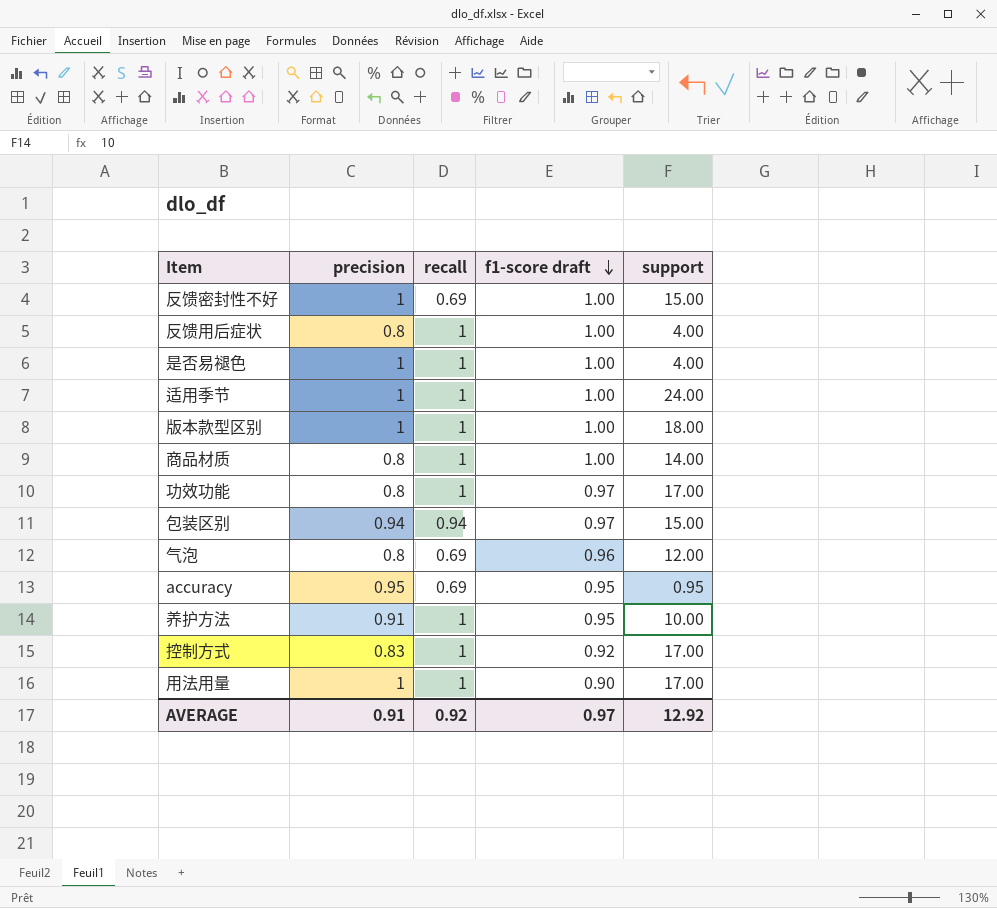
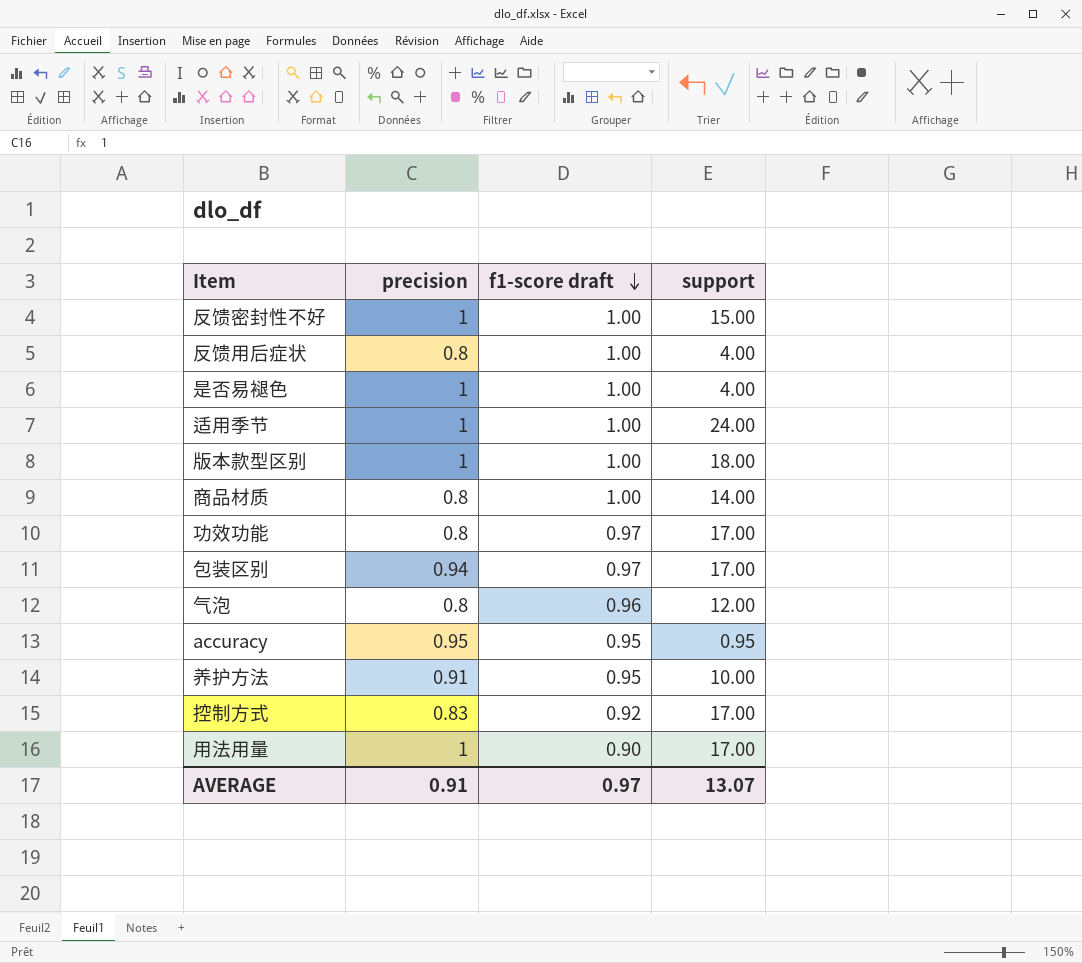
column recall | position: 3 -> none
包装区别 | support: 15.00 -> 17.00
AVERAGE | support: 12.92 -> 13.07

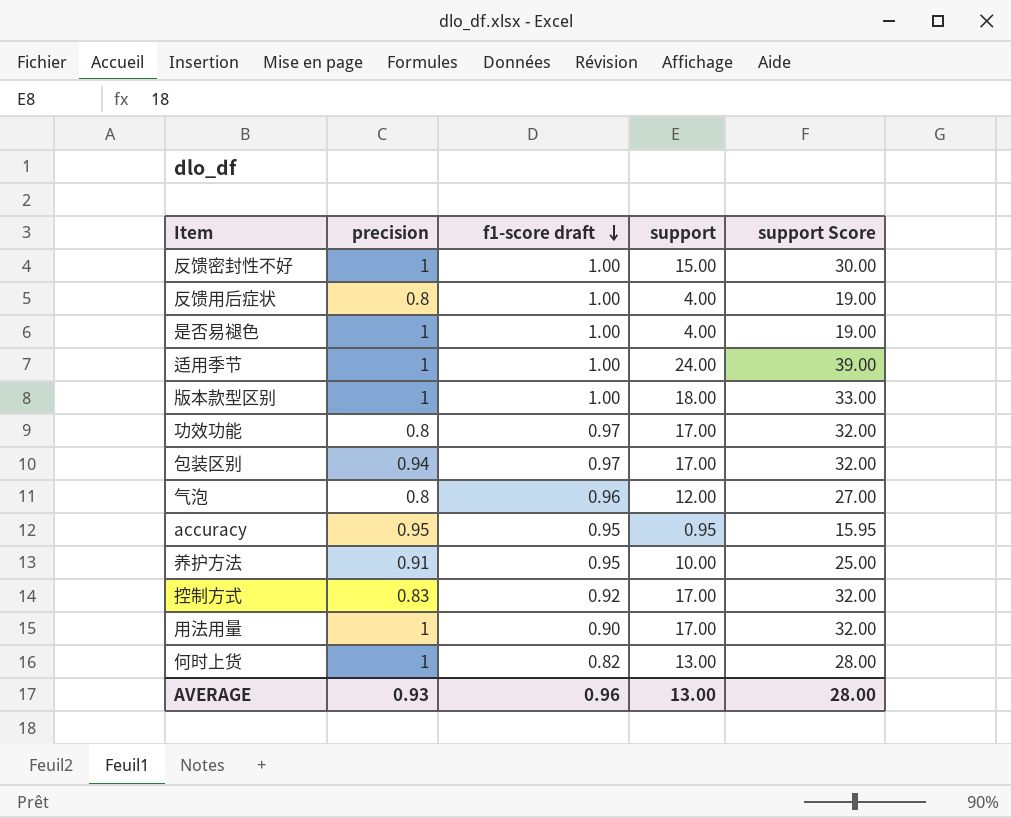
column support Score | formula: none -> [support] + 15
row 商品材质: 0.8 | 1.00 | 14.00 -> none
row 何时上货: none -> 1 | 0.82 | 13.00 | 28.00
AVERAGE | precision: 0.91 -> 0.93
AVERAGE | f1-score draft: 0.97 -> 0.96
AVERAGE | support: 13.07 -> 13.00

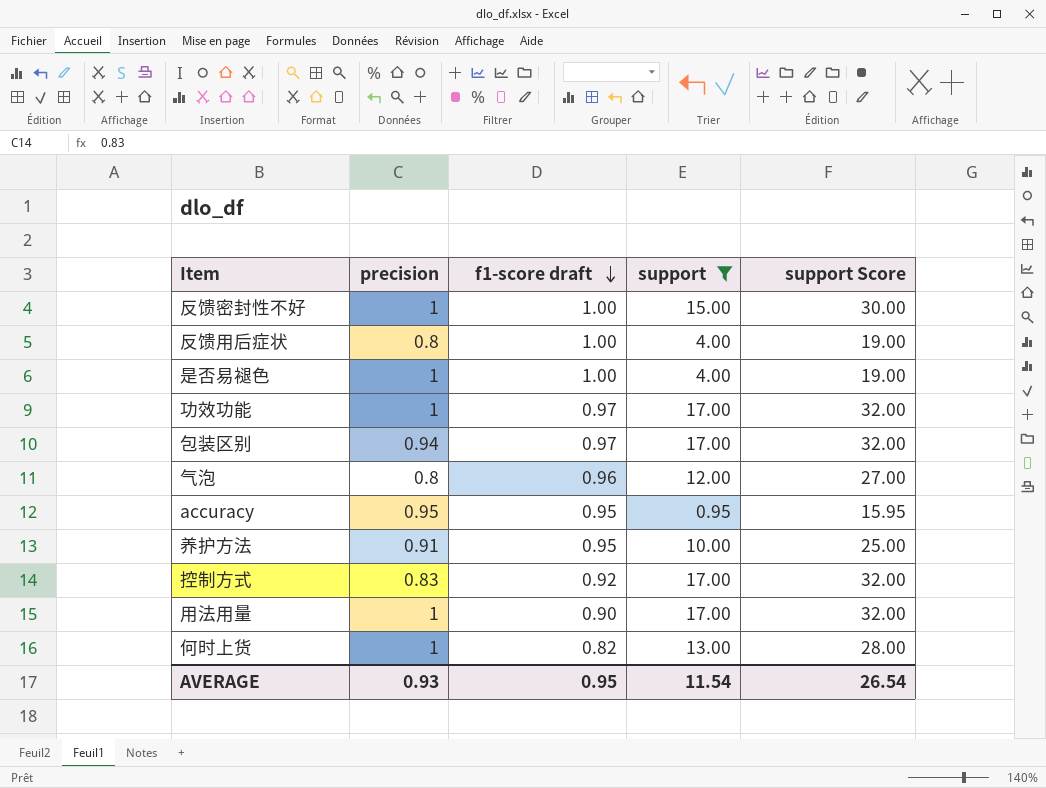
filter: none -> support <= 17.00
功效功能 | precision: 0.8 -> 1
AVERAGE | f1-score draft: 0.96 -> 0.95
AVERAGE | support: 13.00 -> 11.54
AVERAGE | support Score: 28.00 -> 26.54

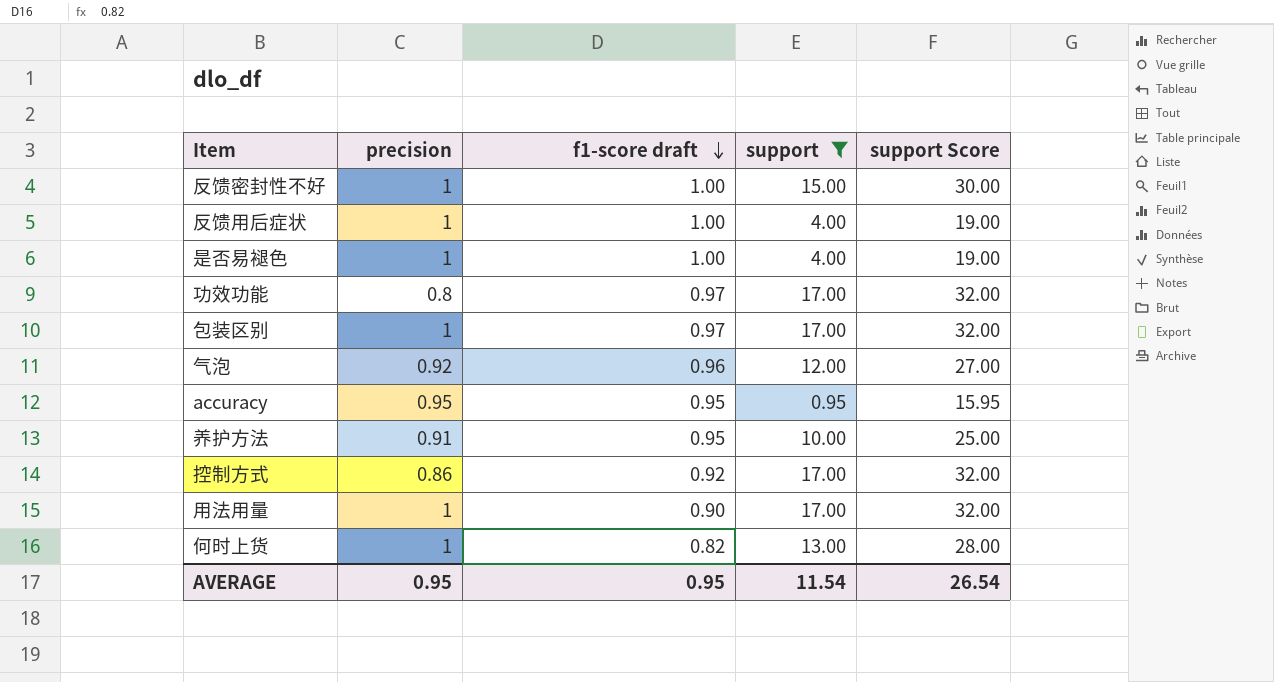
反馈用后症状 | precision: 0.8 -> 1
功效功能 | precision: 1 -> 0.8
包装区别 | precision: 0.94 -> 1
气泡 | precision: 0.8 -> 0.92
控制方式 | precision: 0.83 -> 0.86
AVERAGE | precision: 0.93 -> 0.95

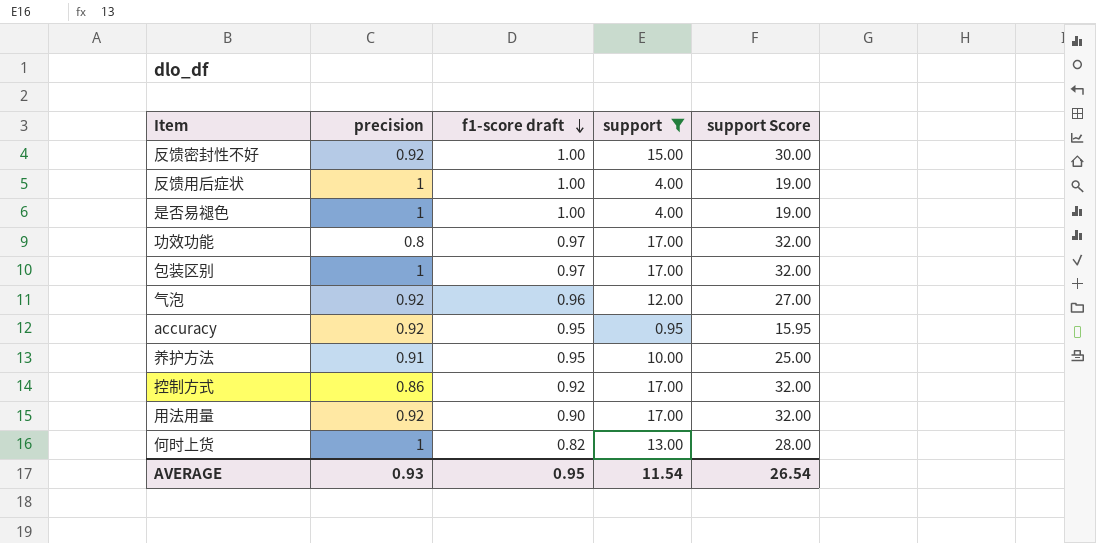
反馈密封性不好 | precision: 1 -> 0.92
accuracy | precision: 0.95 -> 0.92
用法用量 | precision: 1 -> 0.92
AVERAGE | precision: 0.95 -> 0.93

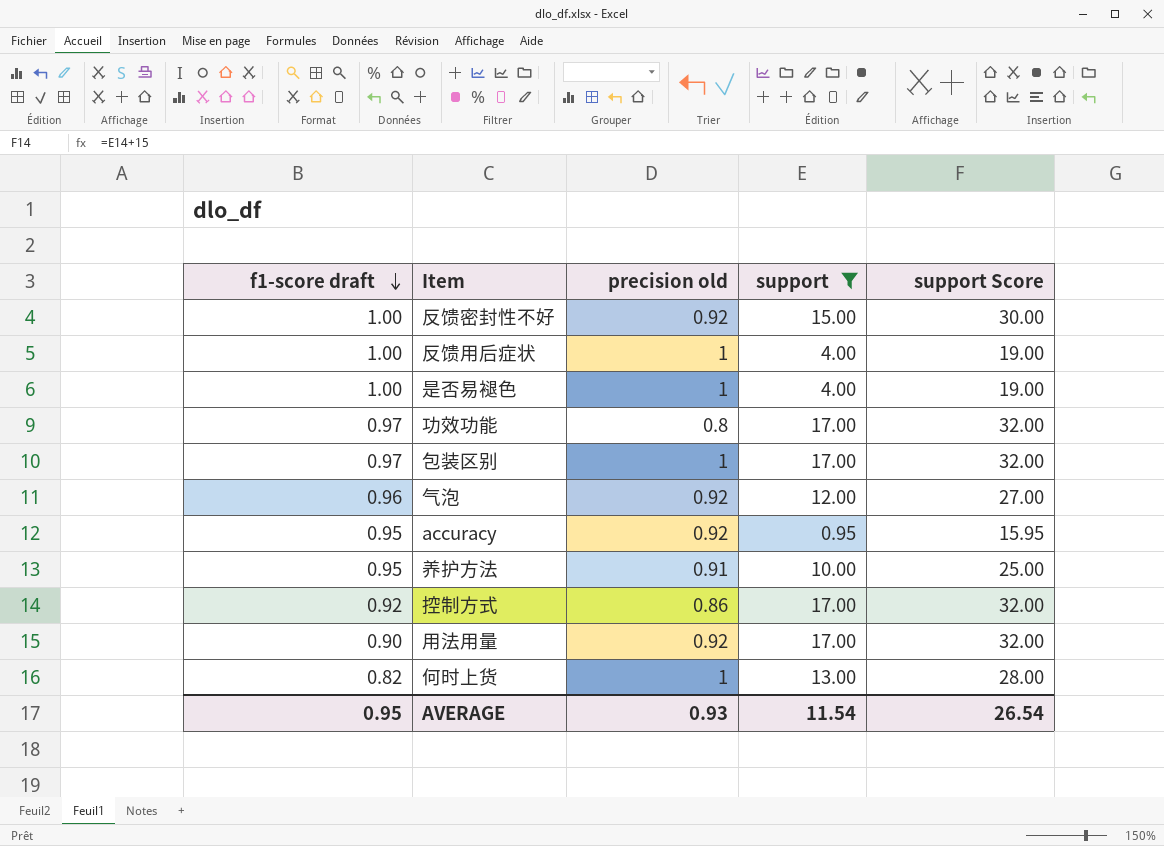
column f1-score draft | position: 3 -> 1
column name: precision -> precision old

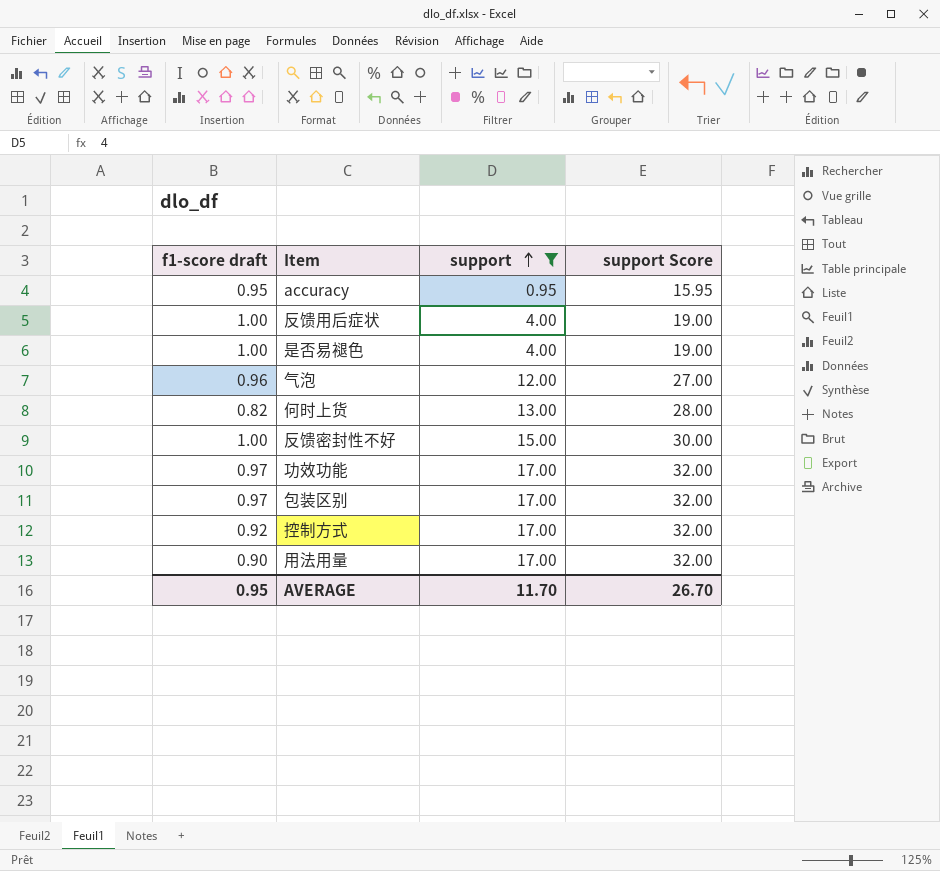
row order: f1-score draft descending -> support ascending
column precision old | position: 3 -> none
row 养护方法: 0.95 | 0.91 | 10.00 | 25.00 -> none
AVERAGE | support: 11.54 -> 11.70
AVERAGE | support Score: 26.54 -> 26.70

